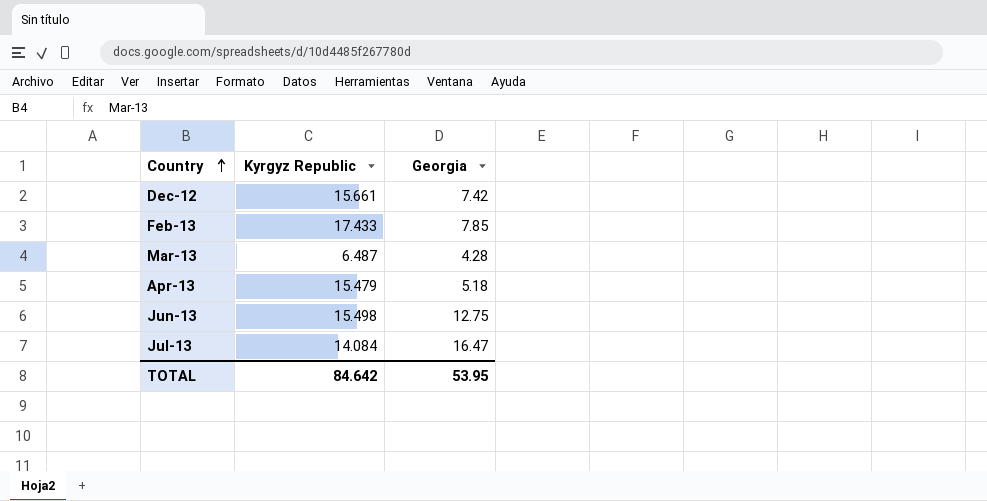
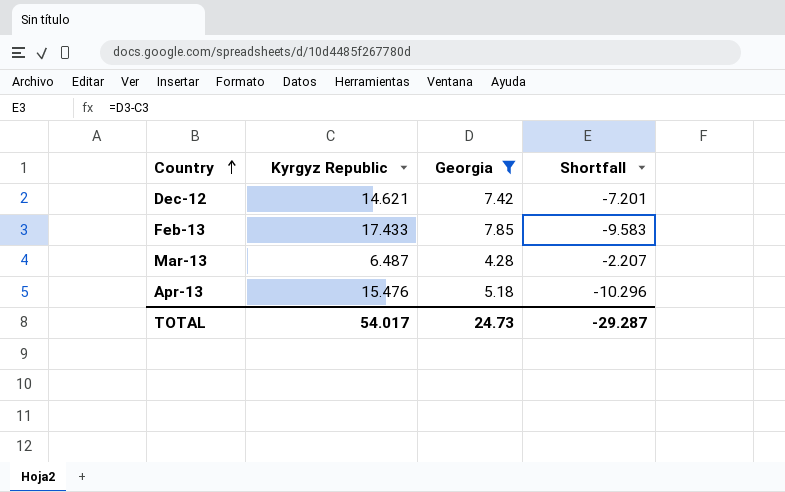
filter: none -> Georgia <= 7.85
column Shortfall | formula: none -> [Georgia] - [Kyrgyz Republic]
Dec-12 | Kyrgyz Republic: 15.661 -> 14.621
Apr-13 | Kyrgyz Republic: 15.479 -> 15.476
TOTAL | Kyrgyz Republic: 84.642 -> 54.017
TOTAL | Georgia: 53.95 -> 24.73

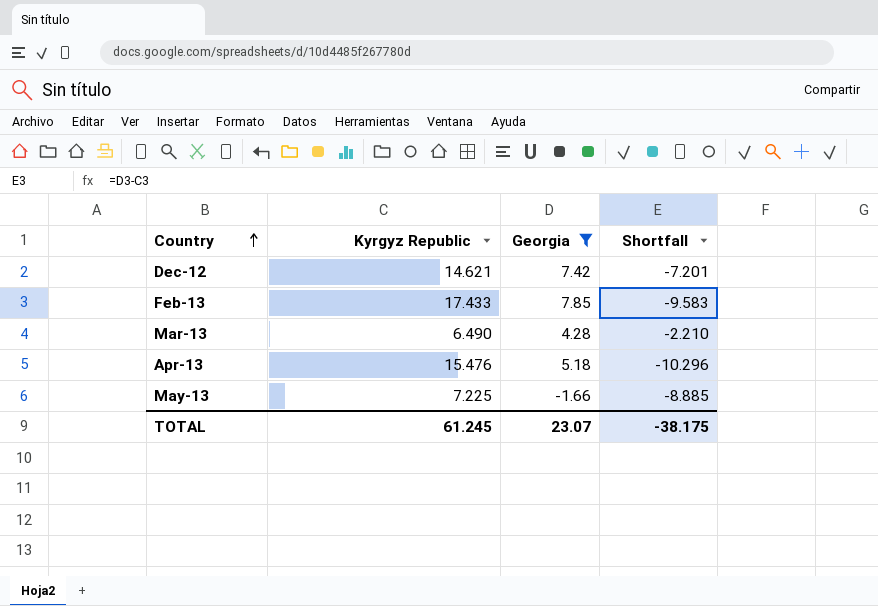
Mar-13 | Kyrgyz Republic: 6.487 -> 6.490
Mar-13 | Shortfall: -2.207 -> -2.210
row May-13: none -> 7.225 | -1.66 | -8.885
TOTAL | Kyrgyz Republic: 54.017 -> 61.245
TOTAL | Georgia: 24.73 -> 23.07
TOTAL | Shortfall: -29.287 -> -38.175

